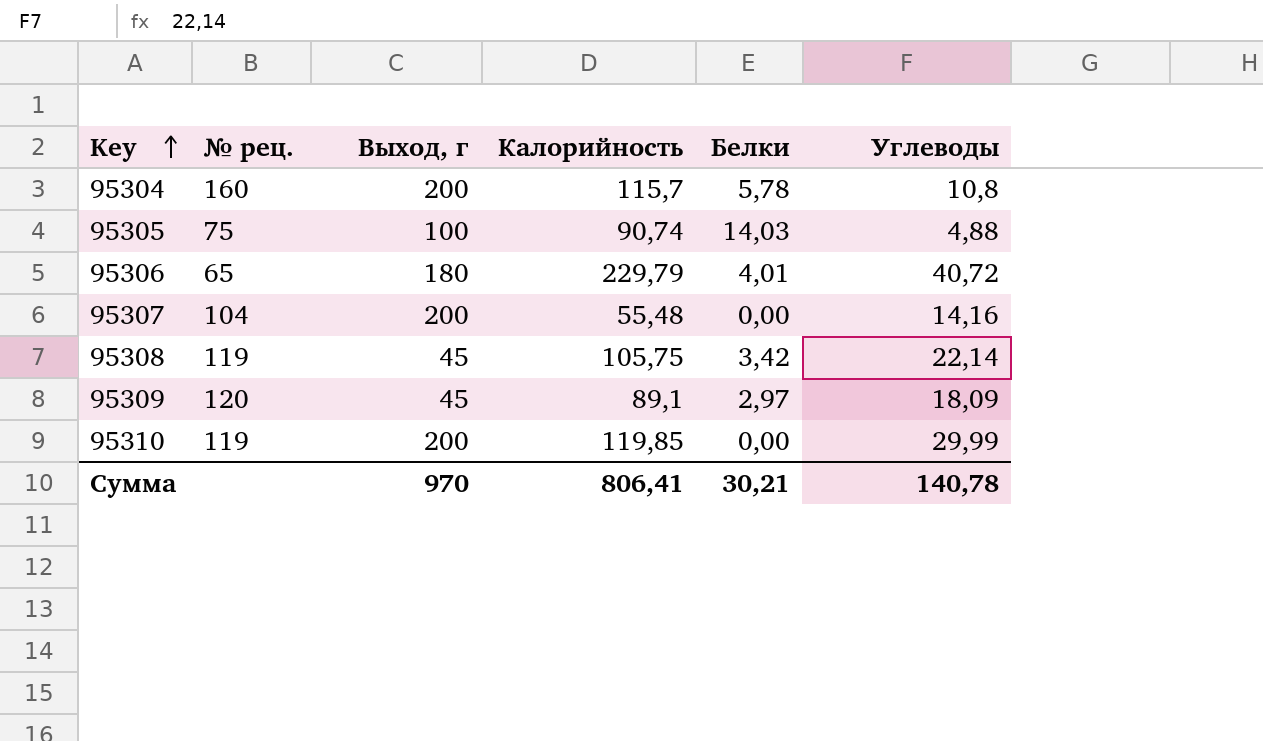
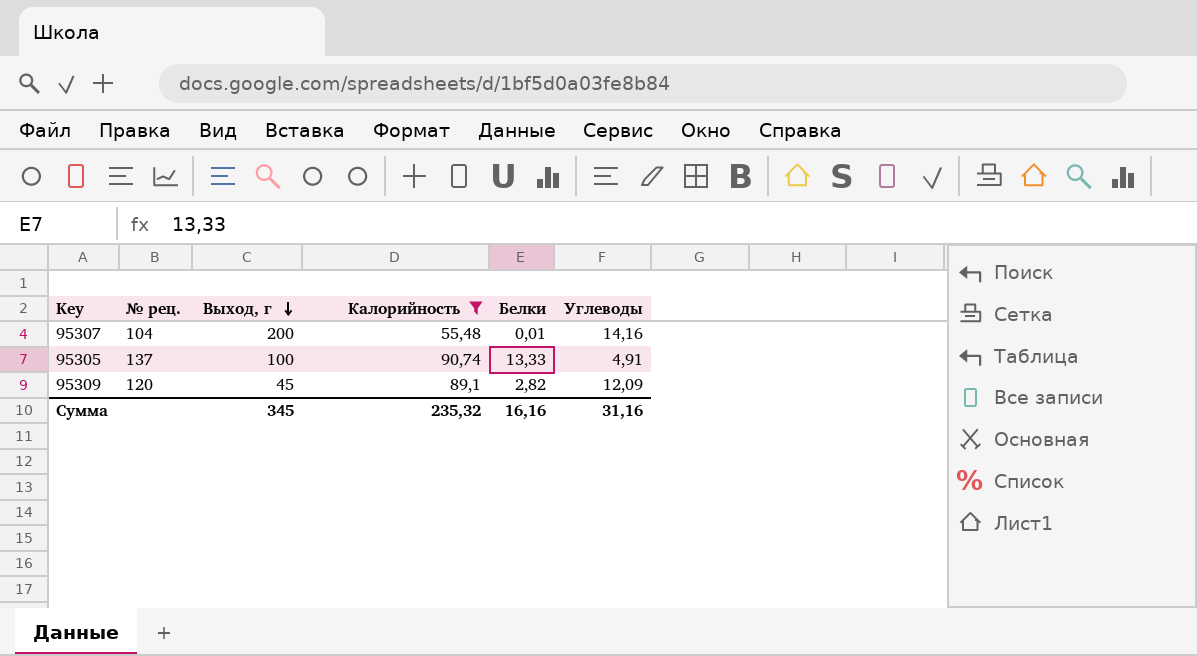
filter: none -> Калорийность <= 90,74
row order: Key ascending -> Выход, г descending
95307 | Белки: 0,00 -> 0,01
95305 | № рец.: 75 -> 137
95305 | Белки: 14,03 -> 13,33
95305 | Углеводы: 4,88 -> 4,91
95309 | Белки: 2,97 -> 2,82
95309 | Углеводы: 18,09 -> 12,09
Сумма | Выход, г: 970 -> 345
Сумма | Калорийность: 806,41 -> 235,32
Сумма | Белки: 30,21 -> 16,16
Сумма | Углеводы: 140,78 -> 31,16

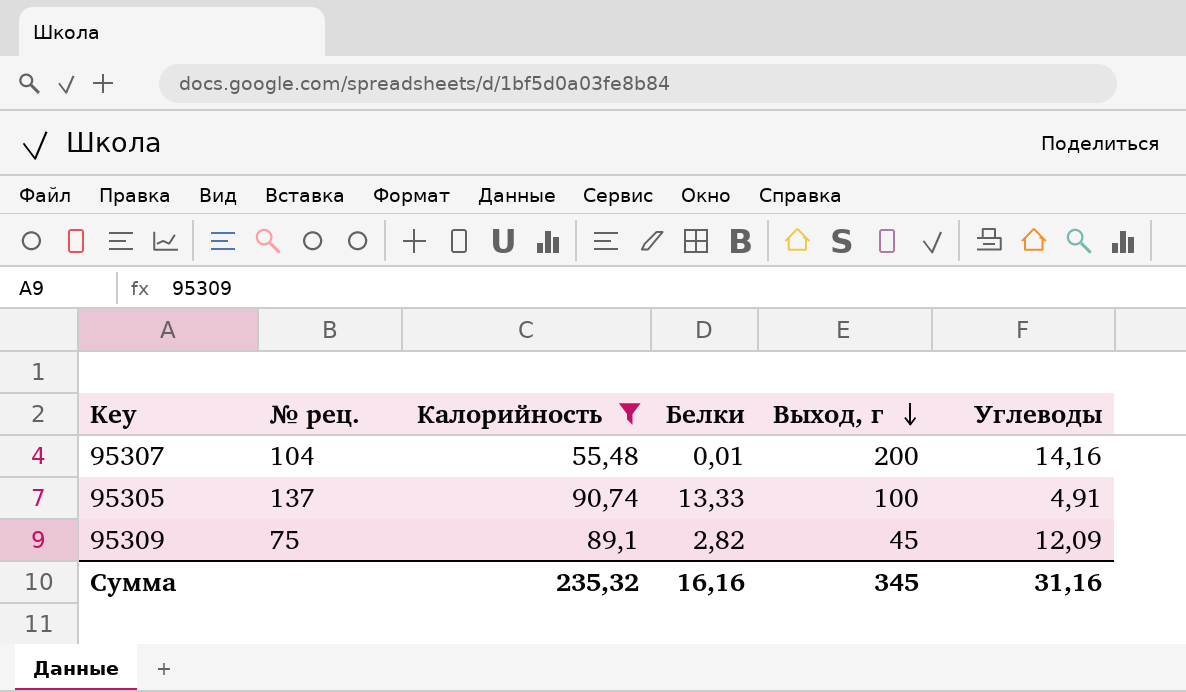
column Выход, г | position: 3 -> 5
95309 | № рец.: 120 -> 75

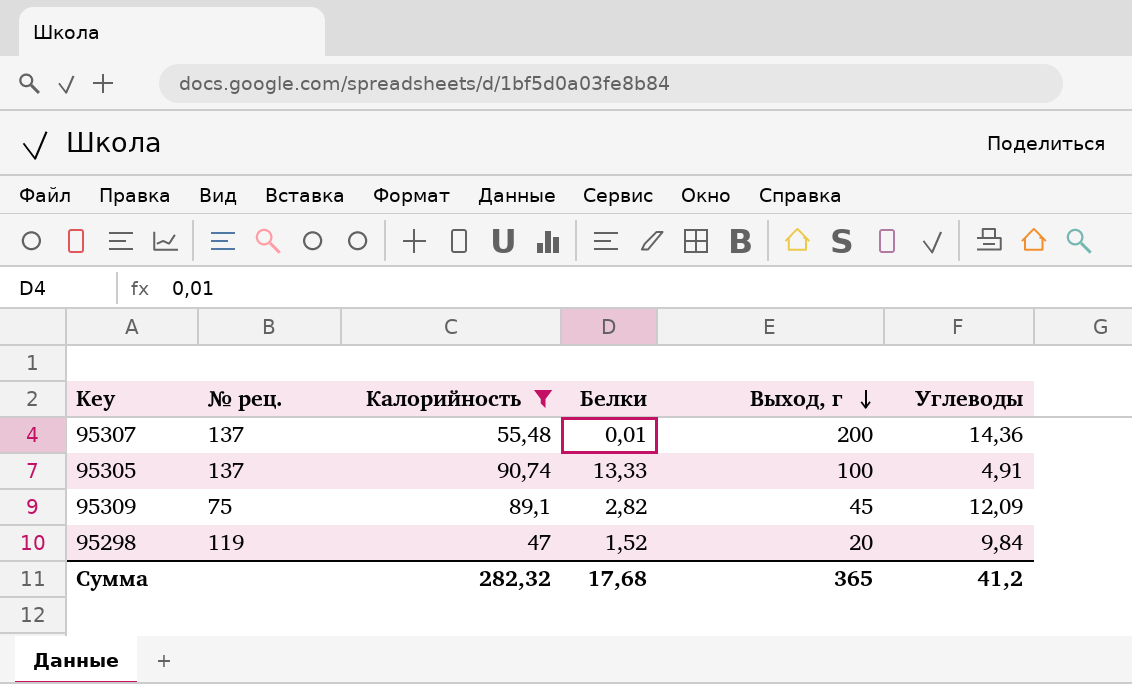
95307 | № рец.: 104 -> 137
95307 | Углеводы: 14,16 -> 14,36
row 95298: none -> 119 | 47 | 1,52 | 20 | 9,84
Сумма | Калорийность: 235,32 -> 282,32
Сумма | Белки: 16,16 -> 17,68
Сумма | Выход, г: 345 -> 365
Сумма | Углеводы: 31,16 -> 41,2

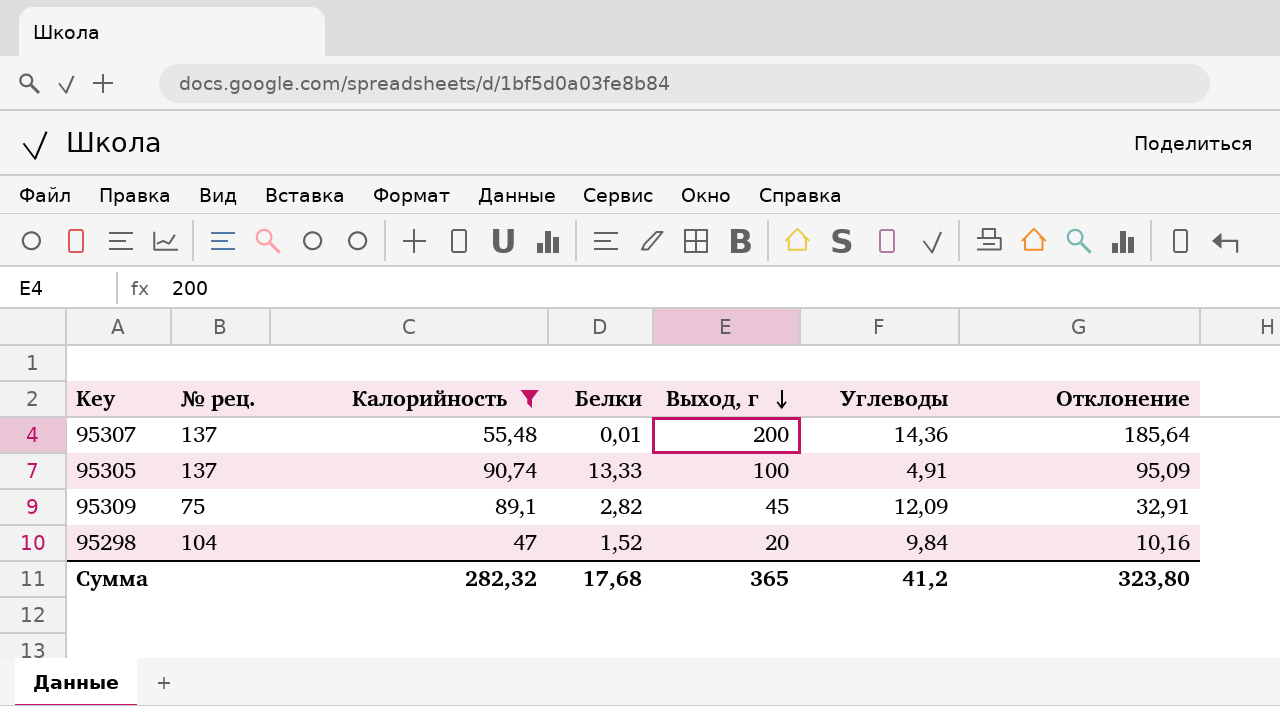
column Отклонение | formula: none -> [Выход, г] - [Углеводы]
95298 | № рец.: 119 -> 104

